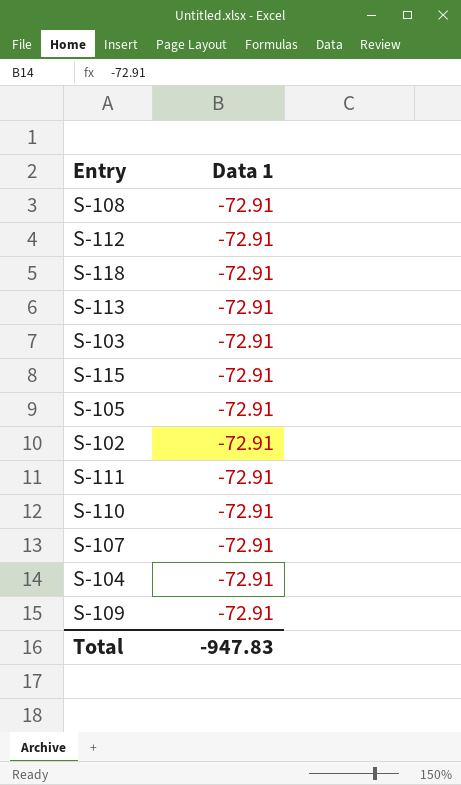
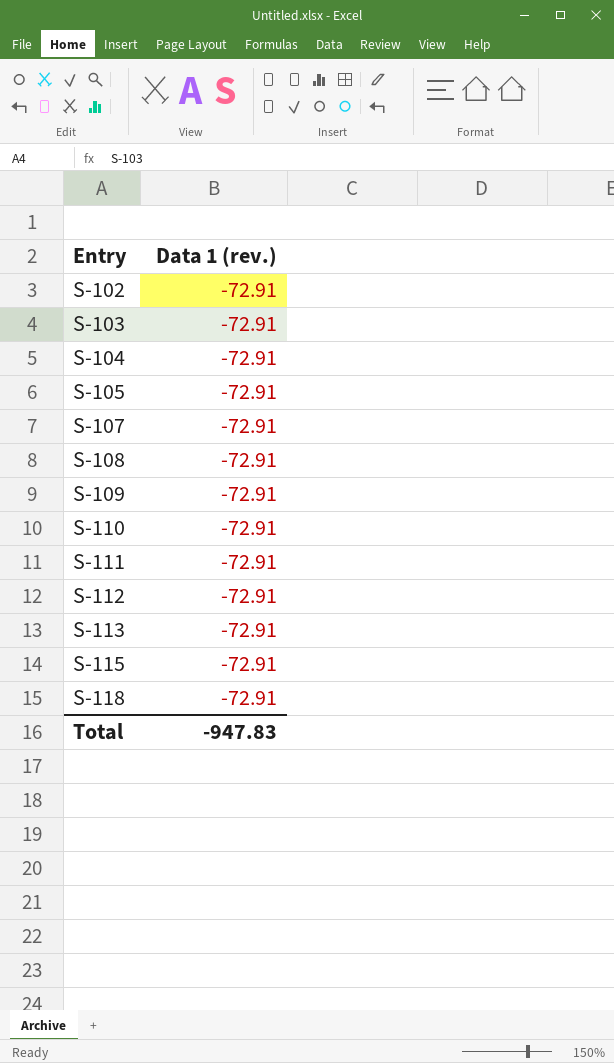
row order: none -> Entry ascending
column name: Data 1 -> Data 1 (rev.)

